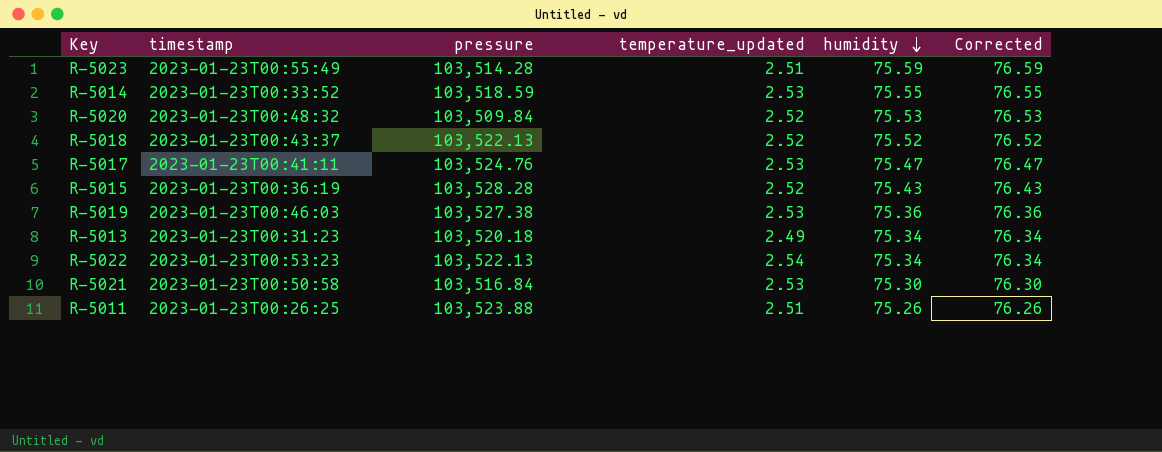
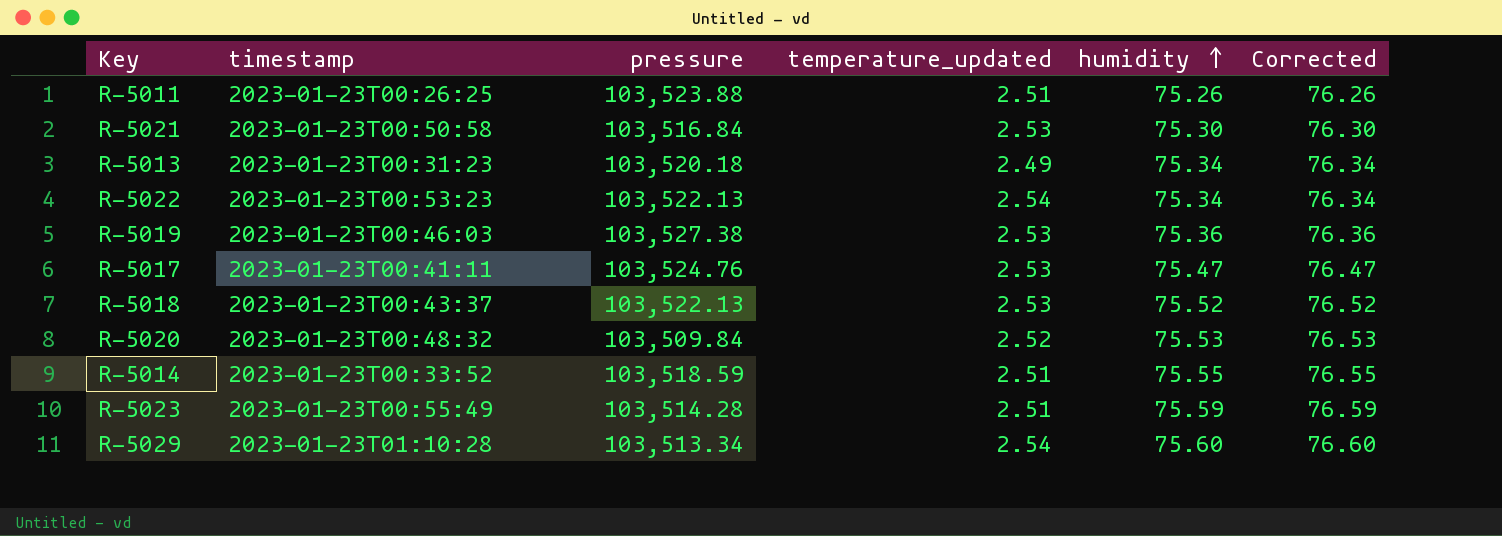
row order: humidity descending -> humidity ascending
row R-5015: 2023-01-23T00:36:19 | 103,528.28 | 2.52 | 75.43 | 76.43 -> none
R-5018 | temperature_updated: 2.52 -> 2.53
R-5014 | temperature_updated: 2.53 -> 2.51
row R-5029: none -> 2023-01-23T01:10:28 | 103,513.34 | 2.54 | 75.60 | 76.60

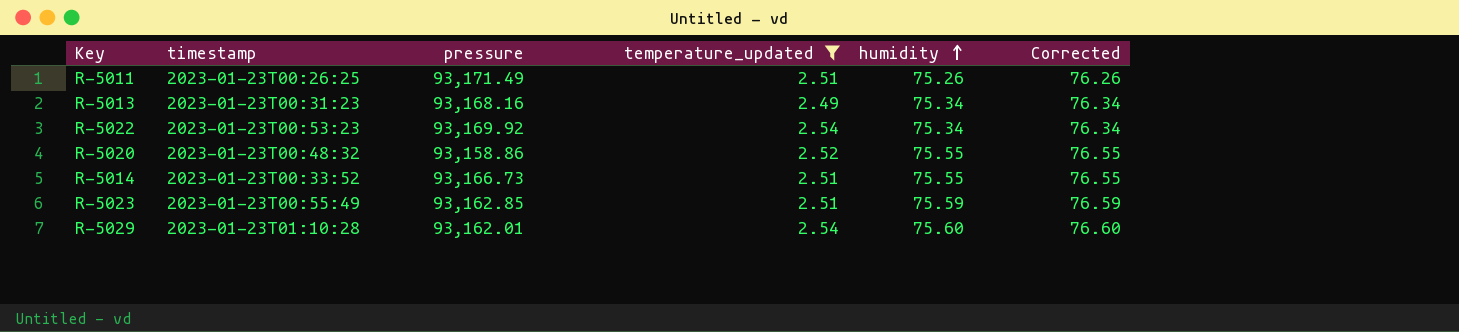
filter: none -> temperature_updated != 2.53
R-5011 | pressure: 103,523.88 -> 93,171.49
R-5013 | pressure: 103,520.18 -> 93,168.16
R-5022 | pressure: 103,522.13 -> 93,169.92
R-5020 | pressure: 103,509.84 -> 93,158.86
R-5020 | humidity: 75.53 -> 75.55
R-5020 | Corrected: 76.53 -> 76.55
R-5014 | pressure: 103,518.59 -> 93,166.73
R-5023 | pressure: 103,514.28 -> 93,162.85
R-5029 | pressure: 103,513.34 -> 93,162.01

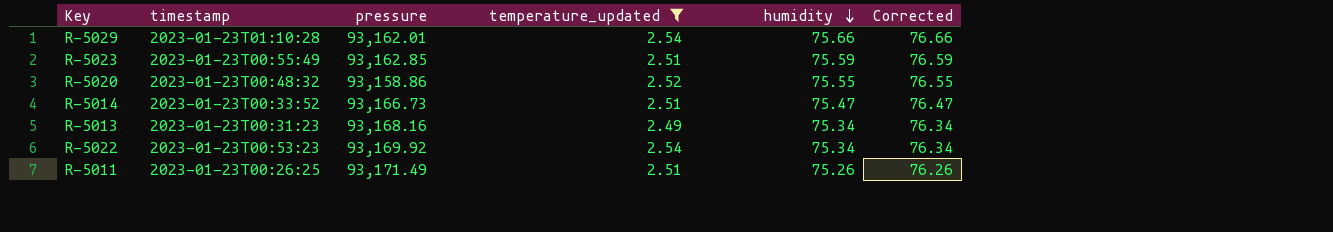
row order: humidity ascending -> humidity descending
R-5029 | humidity: 75.60 -> 75.66
R-5029 | Corrected: 76.60 -> 76.66
R-5014 | humidity: 75.55 -> 75.47
R-5014 | Corrected: 76.55 -> 76.47

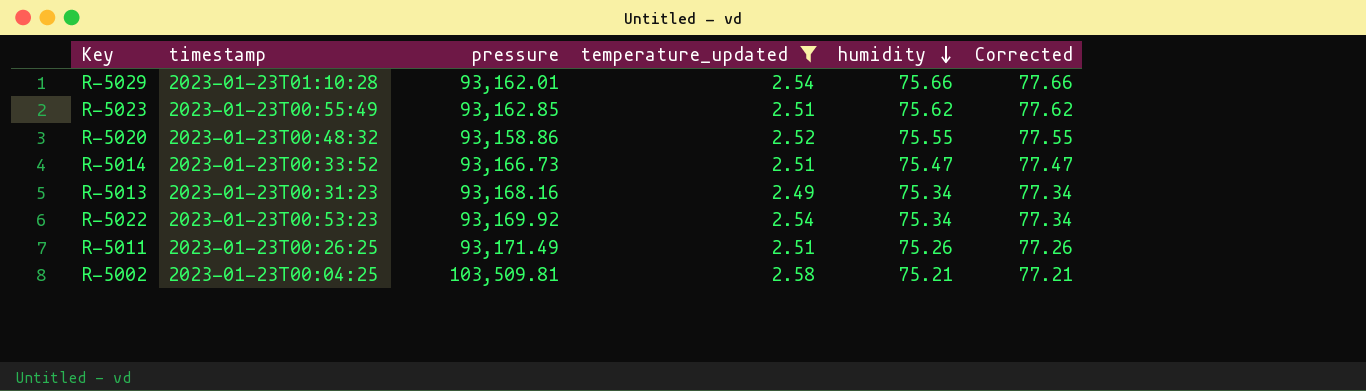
column Corrected | formula: [humidity] + 1 -> [humidity] + 2
R-5023 | humidity: 75.59 -> 75.62
row R-5002: none -> 2023-01-23T00:04:25 | 103,509.81 | 2.58 | 75.21 | 77.21

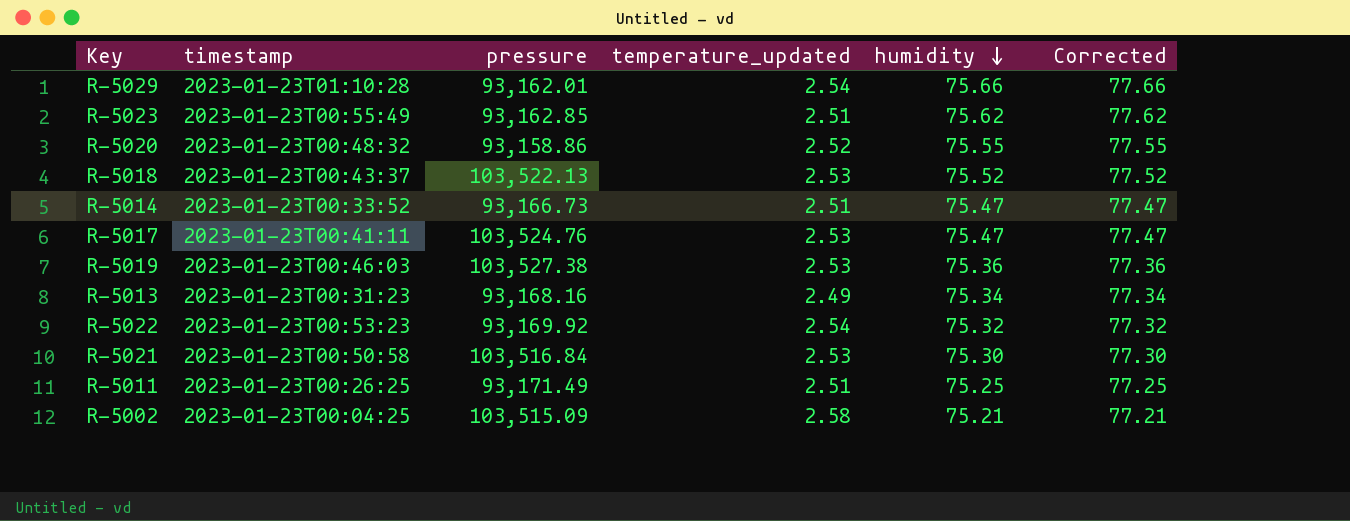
filter: temperature_updated != 2.53 -> none
R-5022 | humidity: 75.34 -> 75.32
R-5022 | Corrected: 77.34 -> 77.32
R-5011 | humidity: 75.26 -> 75.25
R-5011 | Corrected: 77.26 -> 77.25
R-5002 | pressure: 103,509.81 -> 103,515.09

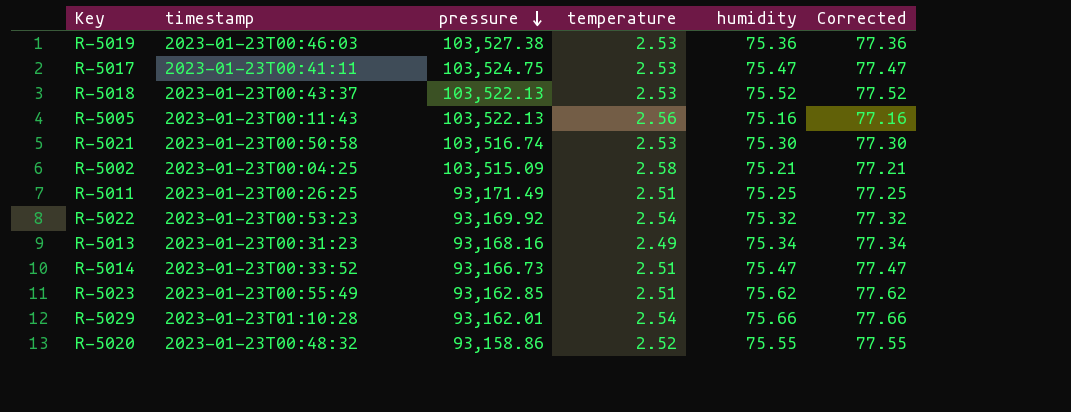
row order: humidity descending -> pressure descending
column name: temperature_updated -> temperature
R-5017 | pressure: 103,524.76 -> 103,524.75
row R-5005: none -> 2023-01-23T00:11:43 | 103,522.13 | 2.56 | 75.16 | 77.16
R-5021 | pressure: 103,516.84 -> 103,516.74

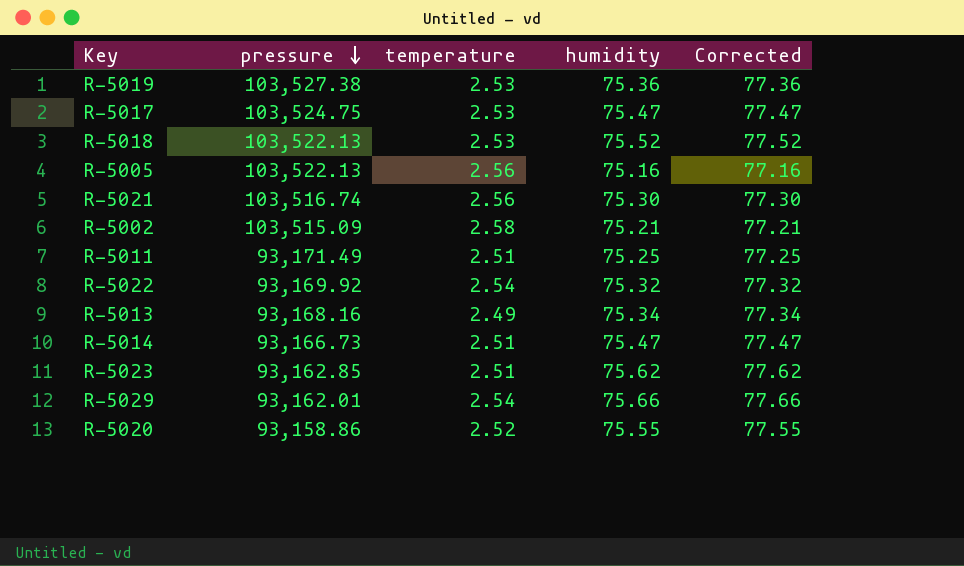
column timestamp | position: 2 -> none
R-5021 | temperature: 2.53 -> 2.56

